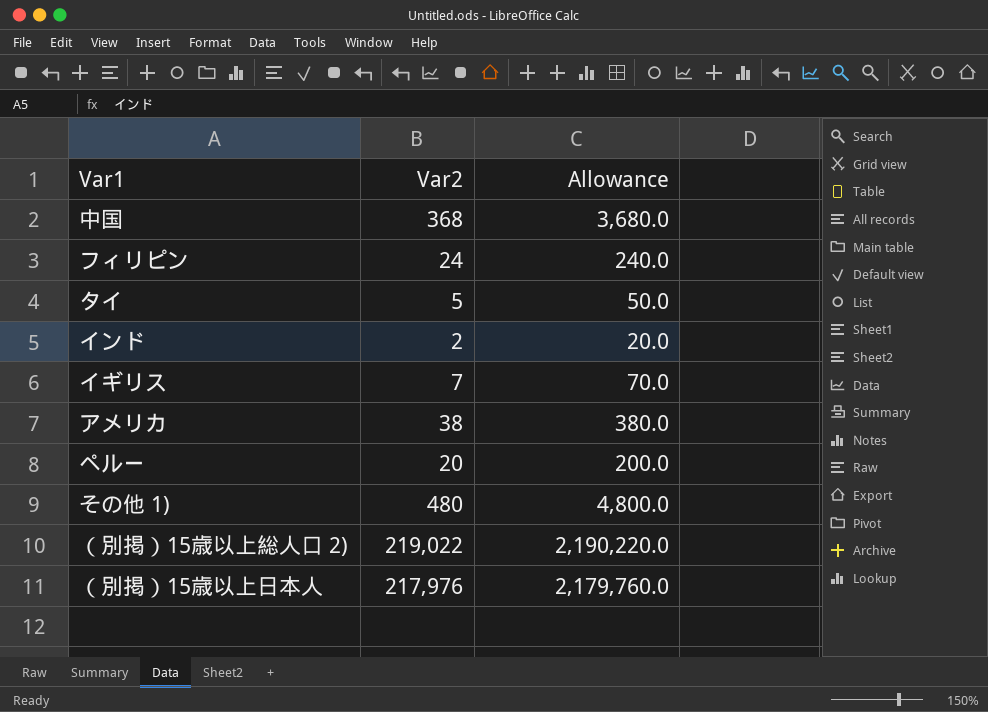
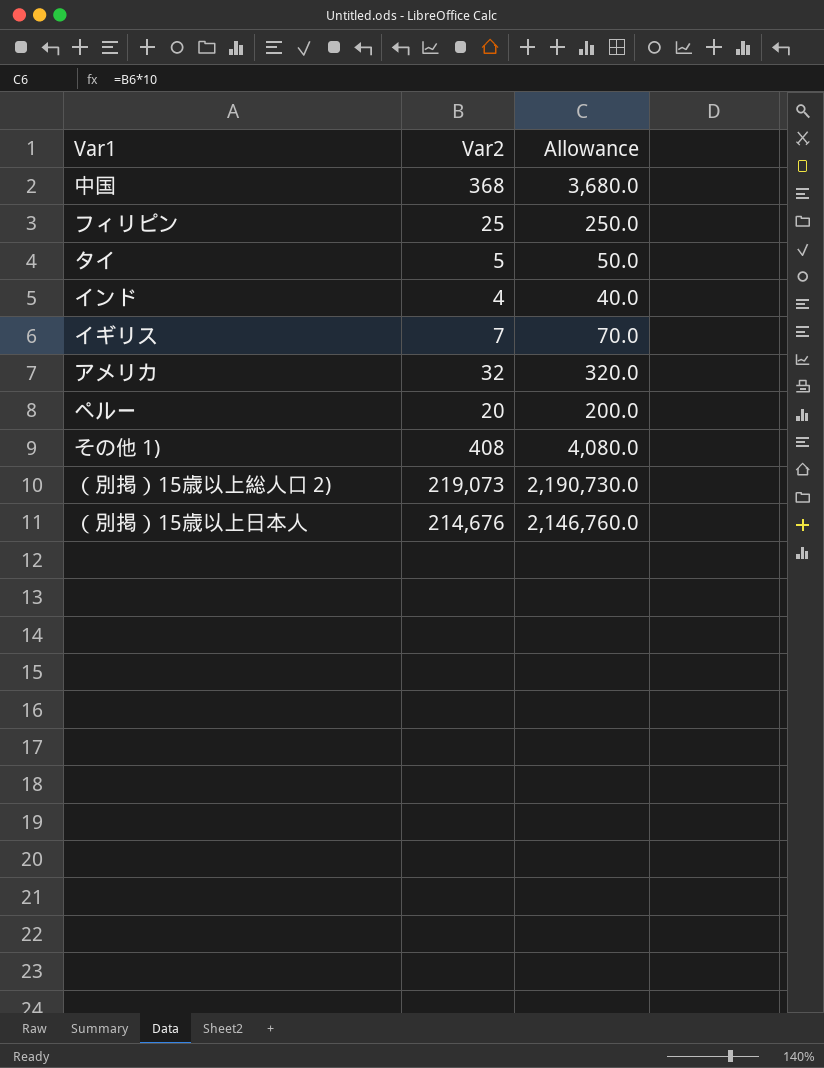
フィリピン | Var2: 24 -> 25
フィリピン | Allowance: 240.0 -> 250.0
インド | Var2: 2 -> 4
インド | Allowance: 20.0 -> 40.0
アメリカ | Var2: 38 -> 32
アメリカ | Allowance: 380.0 -> 320.0
その他 1) | Var2: 480 -> 408
その他 1) | Allowance: 4,800.0 -> 4,080.0
（別掲）15歳以上総人口 2) | Var2: 219,022 -> 219,073
（別掲）15歳以上総人口 2) | Allowance: 2,190,220.0 -> 2,190,730.0
（別掲）15歳以上日本人 | Var2: 217,976 -> 214,676
（別掲）15歳以上日本人 | Allowance: 2,179,760.0 -> 2,146,760.0

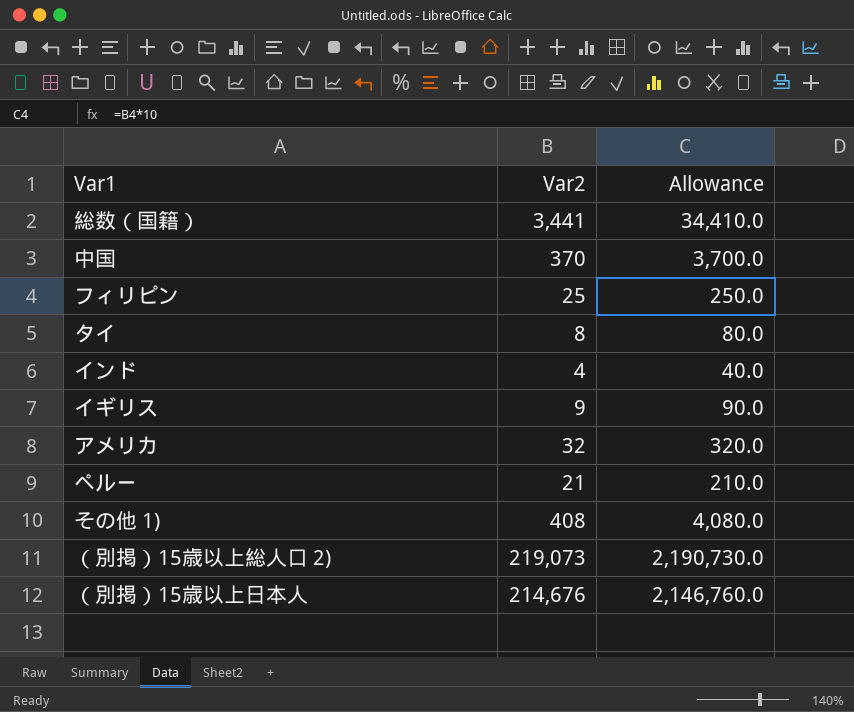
row 総数（国籍）: none -> 3,441 | 34,410.0
中国 | Var2: 368 -> 370
中国 | Allowance: 3,680.0 -> 3,700.0
タイ | Var2: 5 -> 8
タイ | Allowance: 50.0 -> 80.0
イギリス | Var2: 7 -> 9
イギリス | Allowance: 70.0 -> 90.0
ペルー | Var2: 20 -> 21
ペルー | Allowance: 200.0 -> 210.0

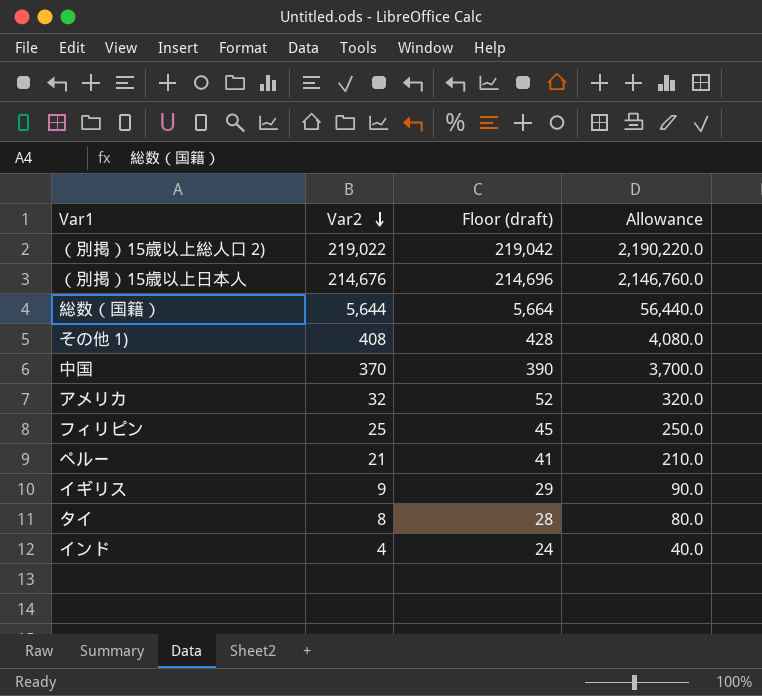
row order: none -> Var2 descending
column Floor (draft) | formula: none -> [Var2] + 20
（別掲）15歳以上総人口 2) | Var2: 219,073 -> 219,022
（別掲）15歳以上総人口 2) | Allowance: 2,190,730.0 -> 2,190,220.0
総数（国籍） | Var2: 3,441 -> 5,644
総数（国籍） | Allowance: 34,410.0 -> 56,440.0

